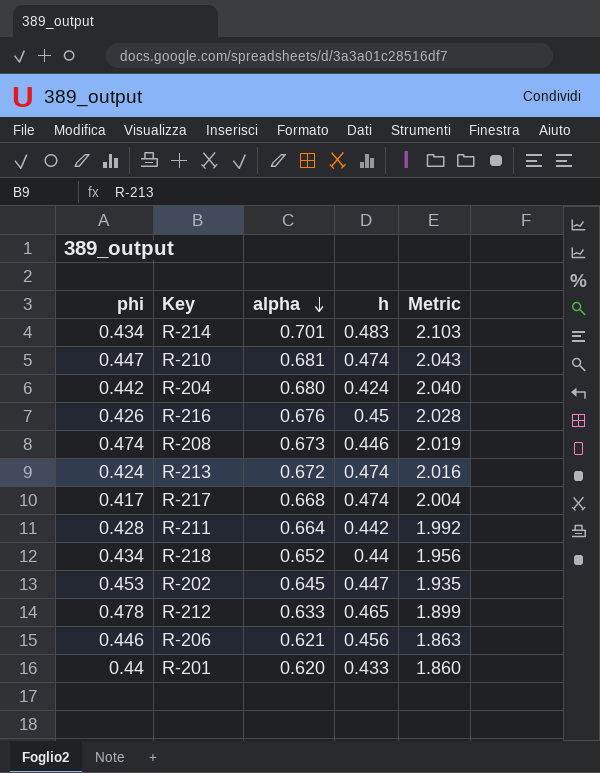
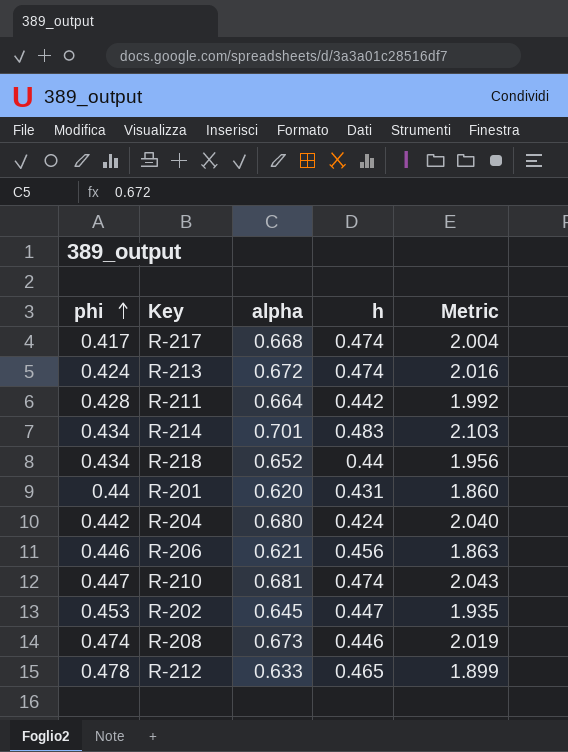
row order: alpha descending -> phi ascending
row R-216: 0.426 | 0.676 | 0.45 | 2.028 -> none
R-201 | h: 0.433 -> 0.431

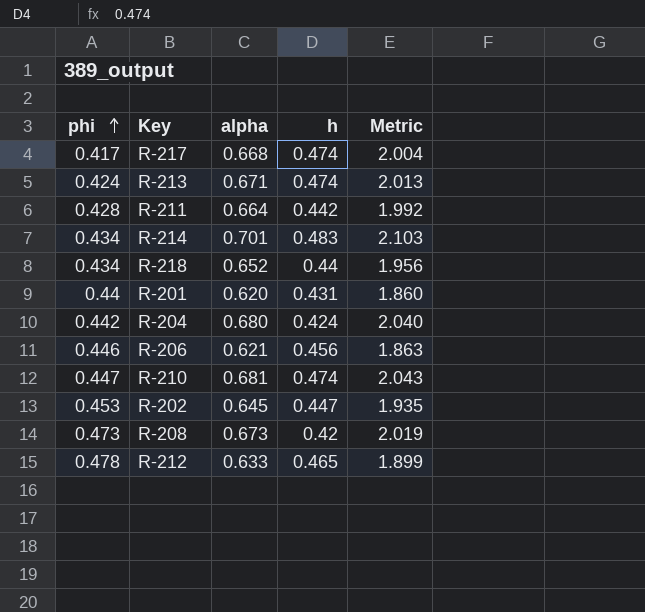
R-213 | alpha: 0.672 -> 0.671
R-213 | Metric: 2.016 -> 2.013
R-208 | phi: 0.474 -> 0.473
R-208 | h: 0.446 -> 0.42

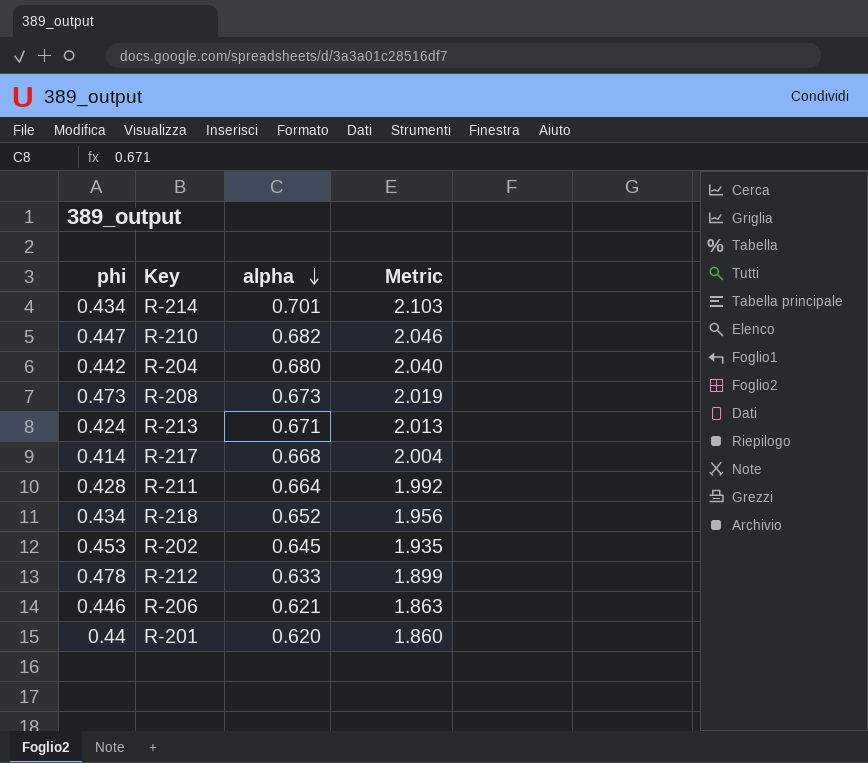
row order: phi ascending -> alpha descending
column h | position: 4 -> none
R-210 | alpha: 0.681 -> 0.682
R-210 | Metric: 2.043 -> 2.046
R-217 | phi: 0.417 -> 0.414

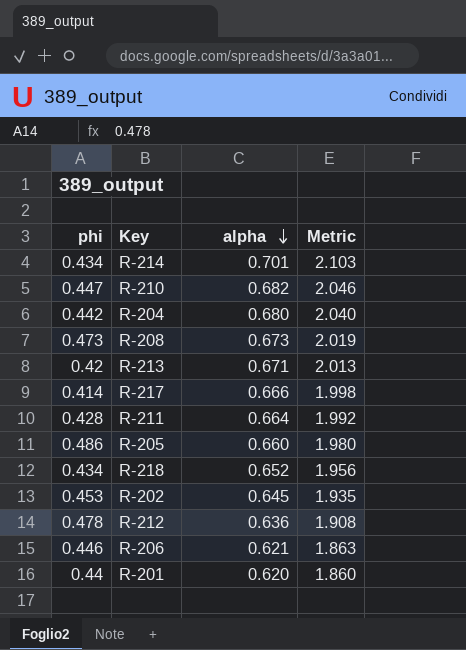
R-213 | phi: 0.424 -> 0.42
R-217 | alpha: 0.668 -> 0.666
R-217 | Metric: 2.004 -> 1.998
row R-205: none -> 0.486 | 0.660 | 1.980
R-212 | alpha: 0.633 -> 0.636
R-212 | Metric: 1.899 -> 1.908

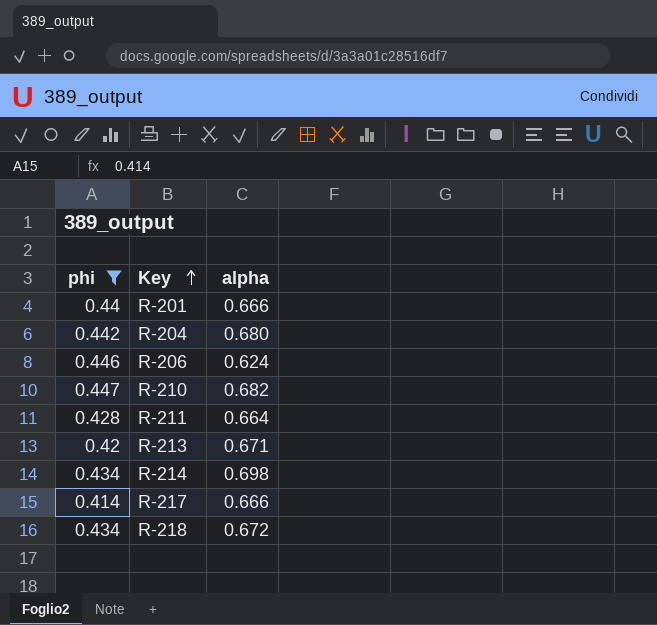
filter: none -> phi <= 0.447
row order: alpha descending -> Key ascending
column Metric | formula: [alpha] * 3 -> none
R-201 | alpha: 0.620 -> 0.666
R-206 | alpha: 0.621 -> 0.624
R-214 | alpha: 0.701 -> 0.698
R-218 | alpha: 0.652 -> 0.672

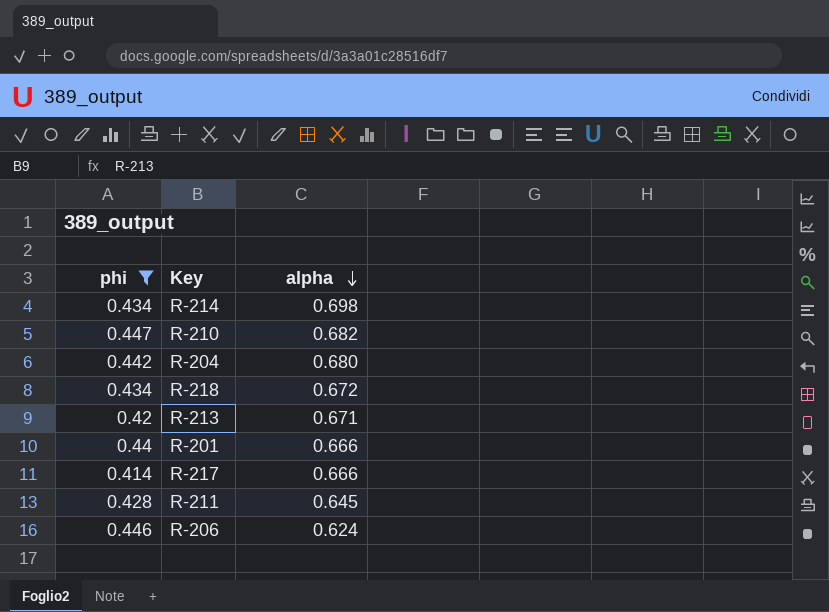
row order: Key ascending -> alpha descending
R-211 | alpha: 0.664 -> 0.645

